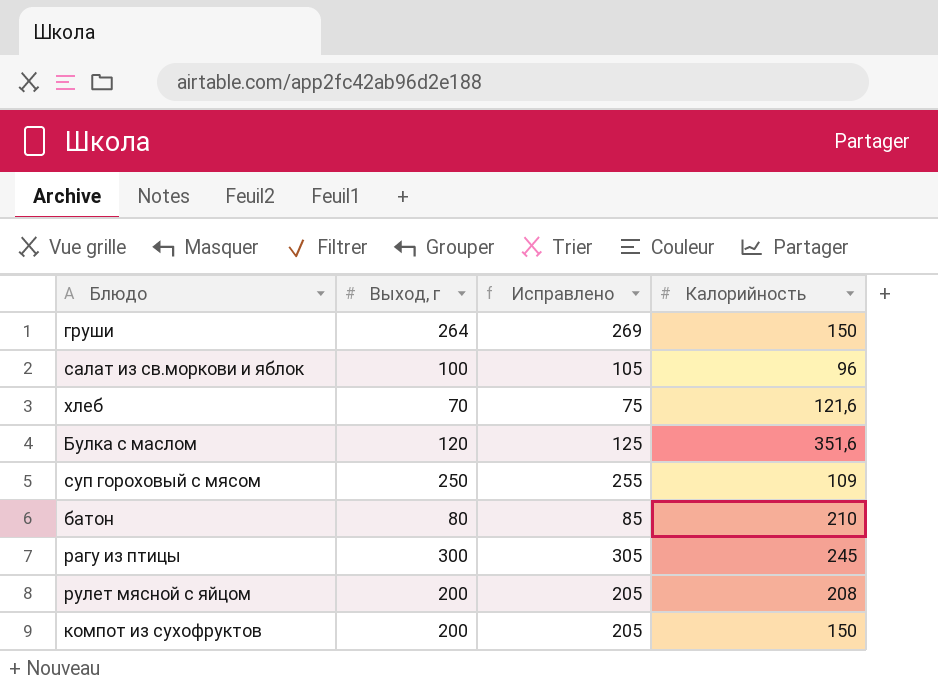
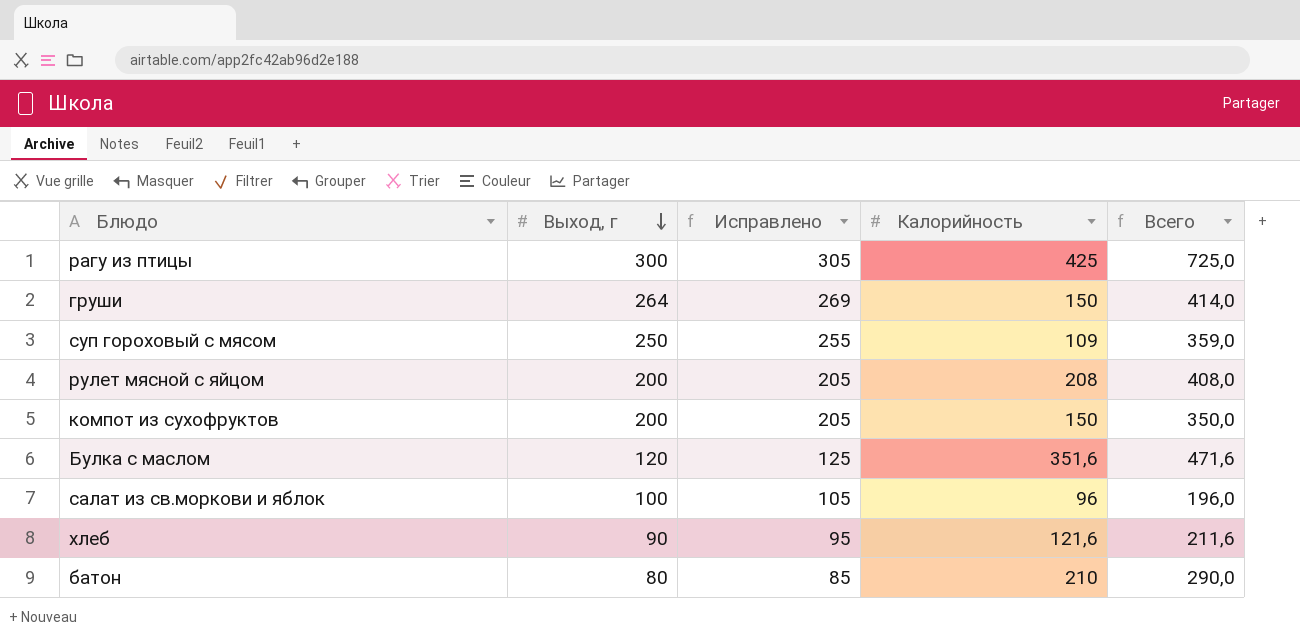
row order: none -> Выход, г descending
column Всего | formula: none -> [Выход, г] + [Калорийность]
рагу из птицы | Калорийность: 245 -> 425
хлеб | Выход, г: 70 -> 90
хлеб | Исправлено: 75 -> 95

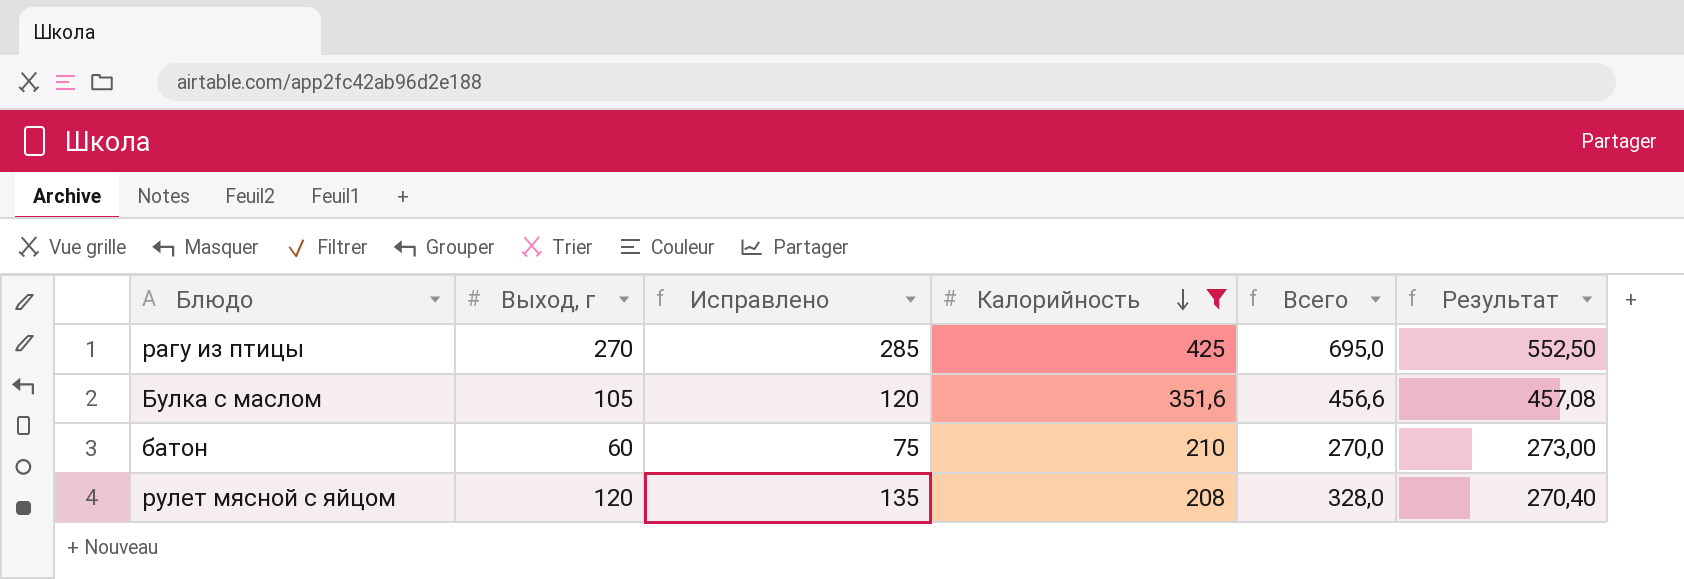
filter: none -> Калорийность >= 208
row order: Выход, г descending -> Калорийность descending
column Исправлено | formula: [Выход, г] + 5 -> [Выход, г] + 15
column Результат | formula: none -> [Калорийность] * 1,3
рагу из птицы | Выход, г: 300 -> 270
рагу из птицы | Всего: 725,0 -> 695,0
Булка с маслом | Выход, г: 120 -> 105
Булка с маслом | Всего: 471,6 -> 456,6
батон | Выход, г: 80 -> 60
батон | Всего: 290,0 -> 270,0
рулет мясной с яйцом | Выход, г: 200 -> 120
рулет мясной с яйцом | Всего: 408,0 -> 328,0

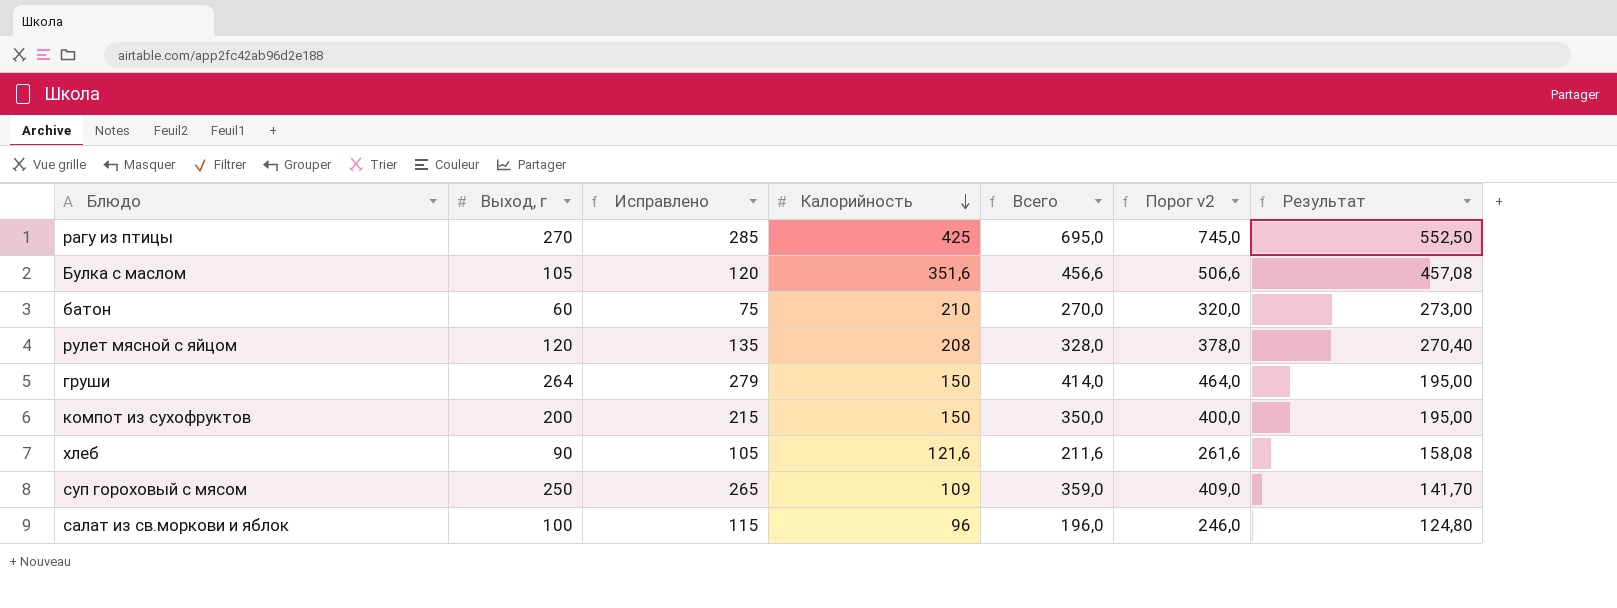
filter: Калорийность >= 208 -> none
column Порог v2 | formula: none -> [Всего] + 50

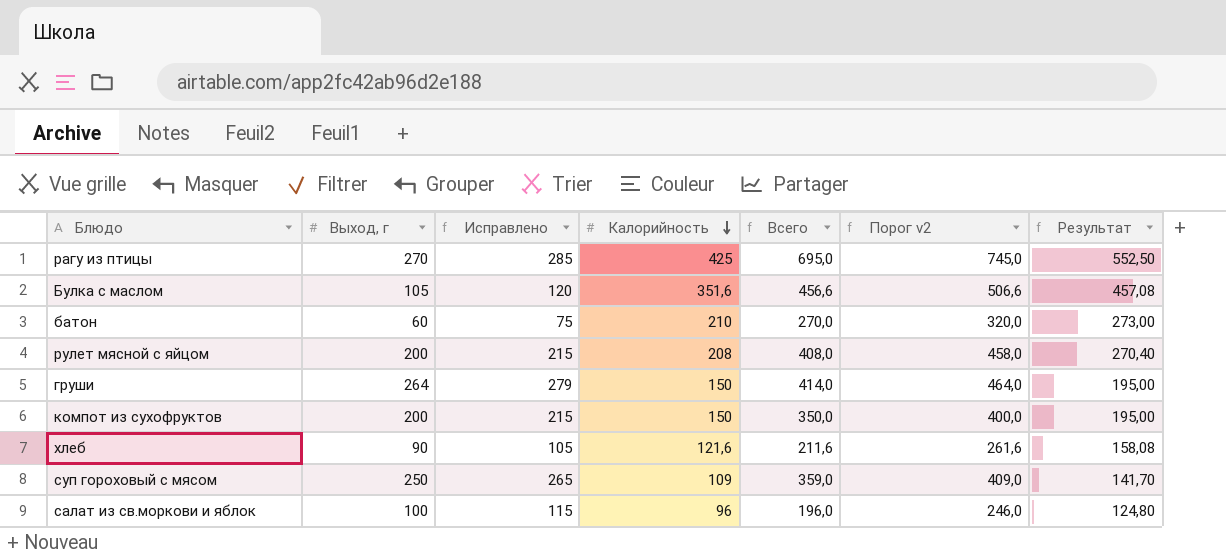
рулет мясной с яйцом | Выход, г: 120 -> 200
рулет мясной с яйцом | Исправлено: 135 -> 215
рулет мясной с яйцом | Всего: 328,0 -> 408,0
рулет мясной с яйцом | Порог v2: 378,0 -> 458,0

